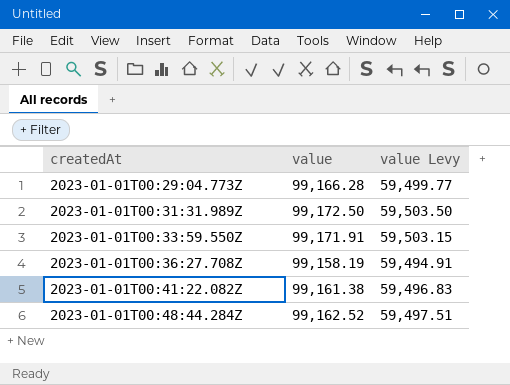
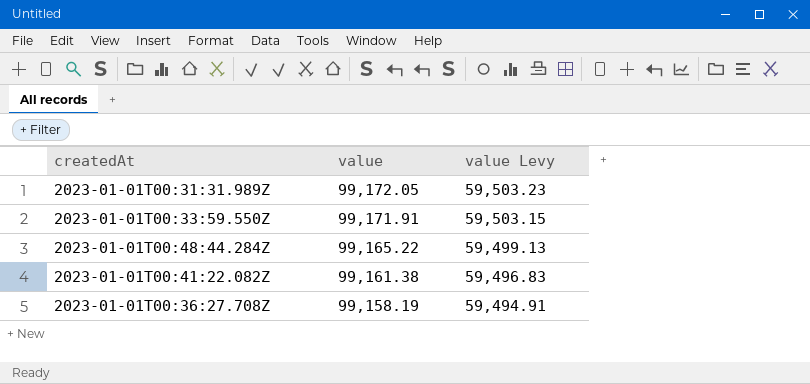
row order: createdAt ascending -> value descending
row 2023-01-01T00:29:04.773Z: 99,166.28 | 59,499.77 -> none
2023-01-01T00:31:31.989Z | value: 99,172.50 -> 99,172.05
2023-01-01T00:31:31.989Z | value Levy: 59,503.50 -> 59,503.23
2023-01-01T00:48:44.284Z | value: 99,162.52 -> 99,165.22
2023-01-01T00:48:44.284Z | value Levy: 59,497.51 -> 59,499.13

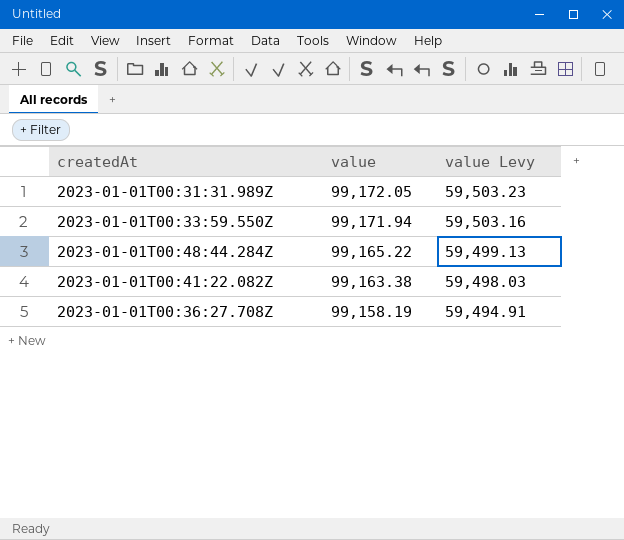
2023-01-01T00:33:59.550Z | value: 99,171.91 -> 99,171.94
2023-01-01T00:33:59.550Z | value Levy: 59,503.15 -> 59,503.16
2023-01-01T00:41:22.082Z | value: 99,161.38 -> 99,163.38
2023-01-01T00:41:22.082Z | value Levy: 59,496.83 -> 59,498.03

